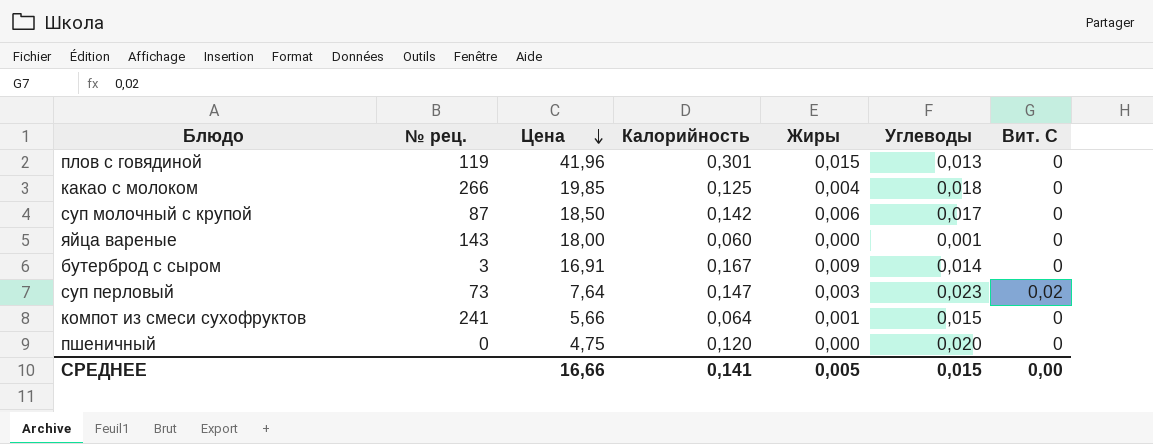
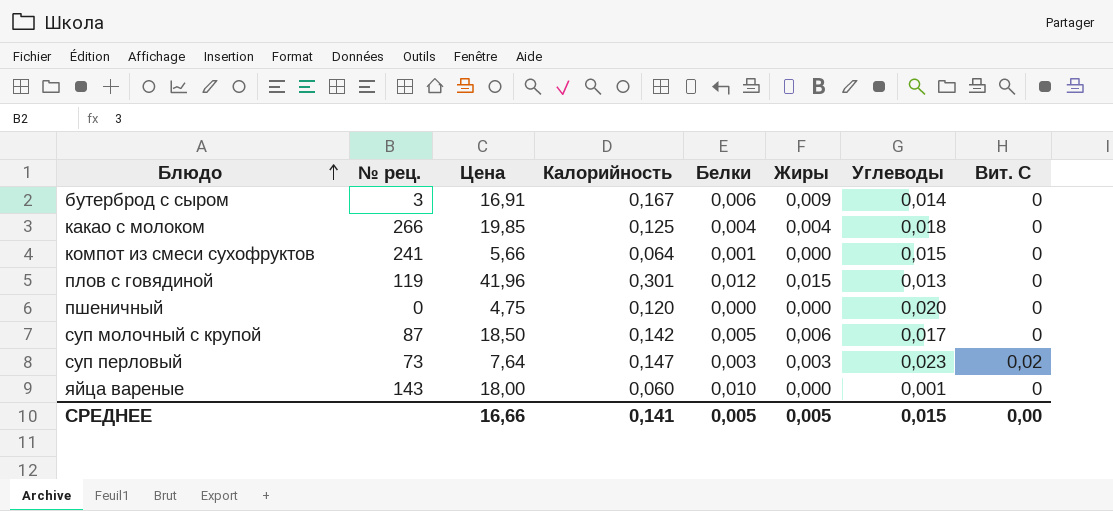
row order: Цена descending -> Блюдо ascending
column Белки | position: none -> 5
компот из смеси сухофруктов | Жиры: 0,001 -> 0,000

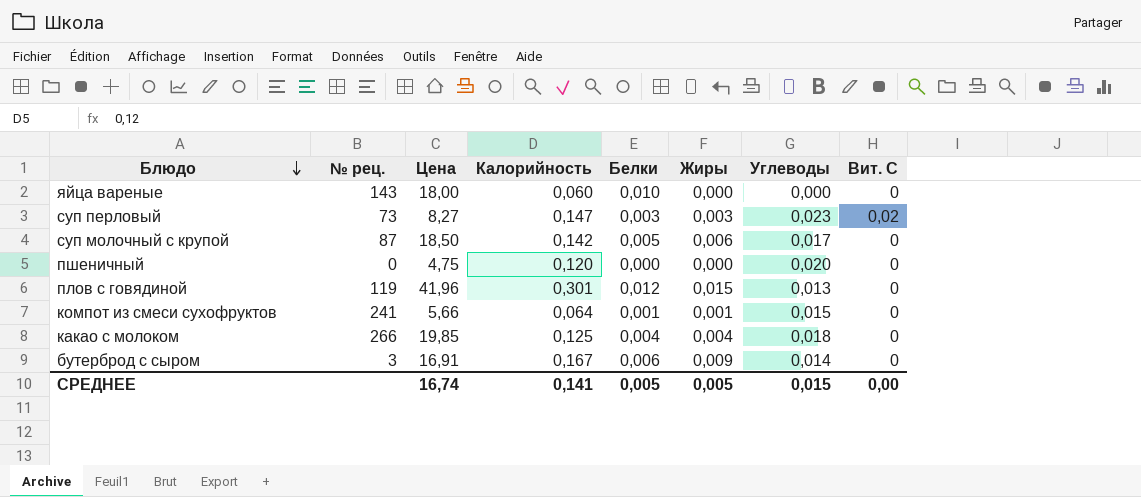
row order: Блюдо ascending -> Блюдо descending
яйца вареные | Углеводы: 0,001 -> 0,000
суп перловый | Цена: 7,64 -> 8,27
компот из смеси сухофруктов | Жиры: 0,000 -> 0,001
СРЕДНЕЕ | Цена: 16,66 -> 16,74

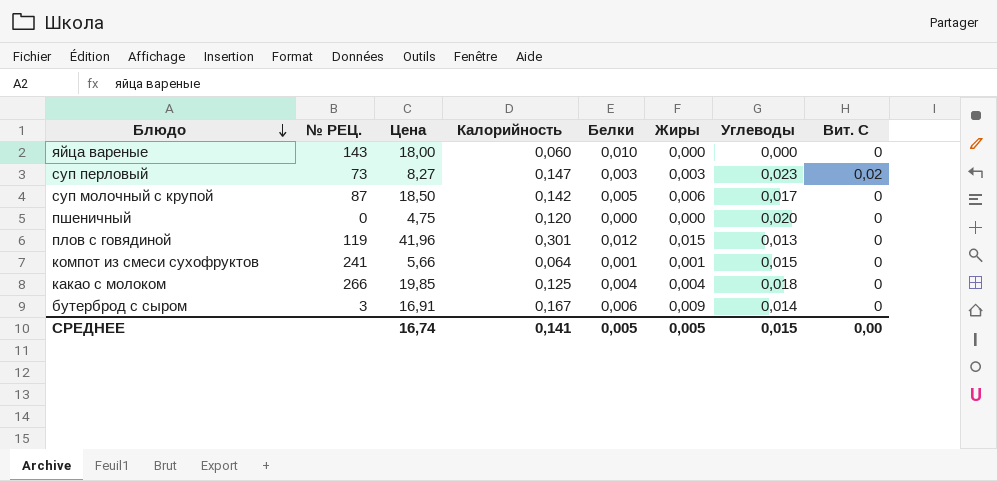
column name: № рец. -> № РЕЦ.

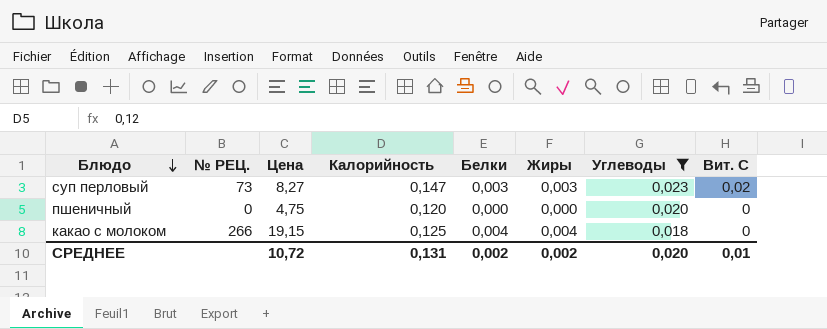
filter: none -> Углеводы >= 0,018
какао с молоком | Цена: 19,85 -> 19,15
СРЕДНЕЕ | Цена: 16,74 -> 10,72
СРЕДНЕЕ | Калорийность: 0,141 -> 0,131
СРЕДНЕЕ | Белки: 0,005 -> 0,002
СРЕДНЕЕ | Жиры: 0,005 -> 0,002
СРЕДНЕЕ | Углеводы: 0,015 -> 0,020
СРЕДНЕЕ | Вит. С: 0,00 -> 0,01

